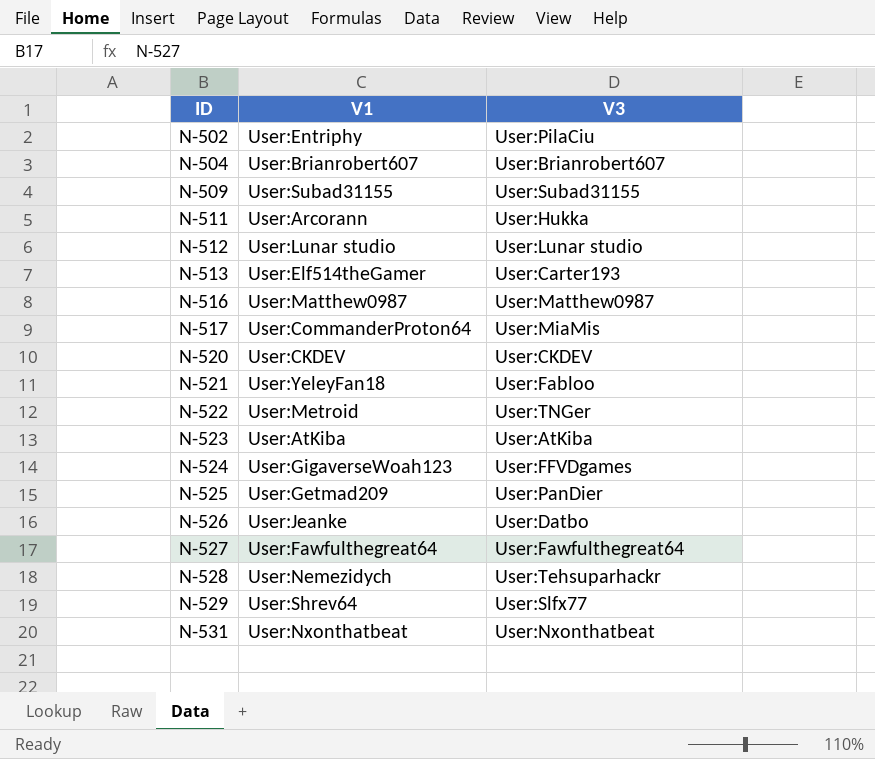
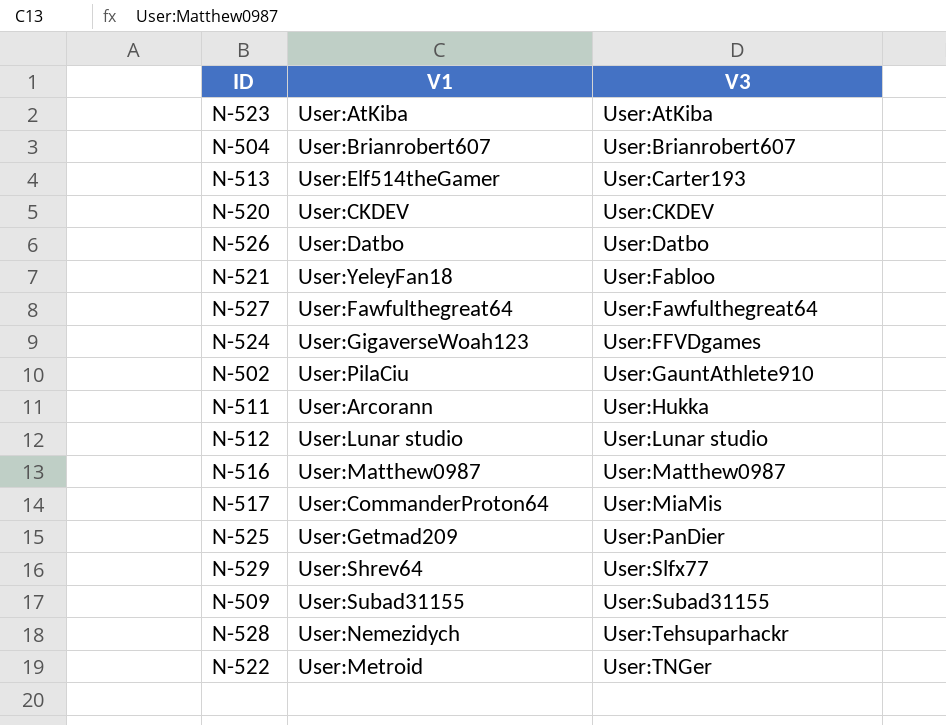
row order: ID ascending -> V3 ascending
row N-531: User:Nxonthatbeat | User:Nxonthatbeat -> none
N-526 | V1: User:Jeanke -> User:Datbo
N-502 | V1: User:Entriphy -> User:PilaCiu
N-502 | V3: User:PilaCiu -> User:GauntAthlete910

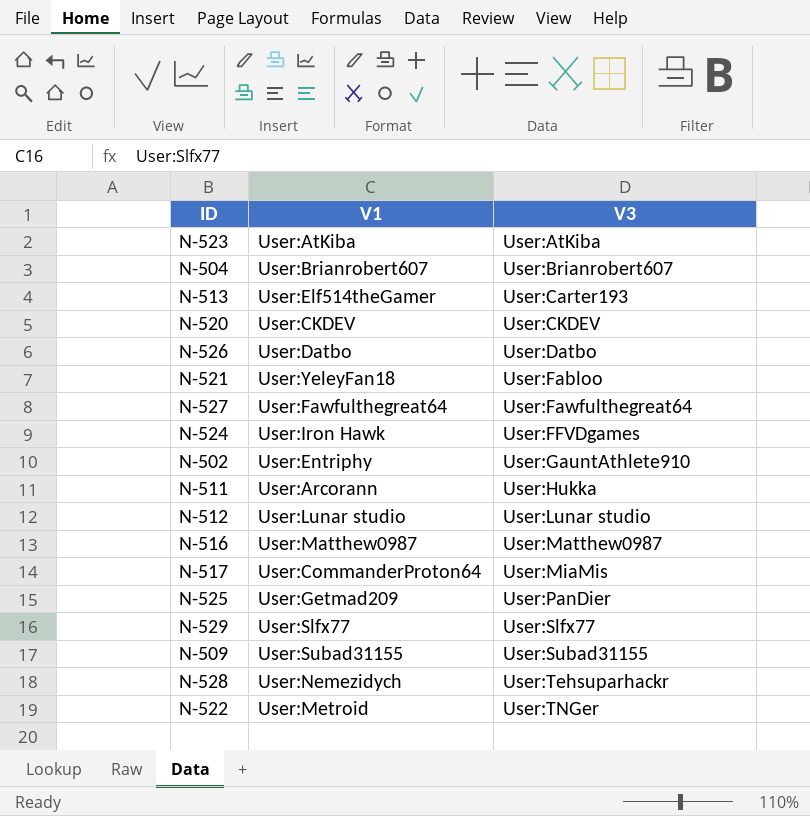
N-524 | V1: User:GigaverseWoah123 -> User:Iron Hawk
N-502 | V1: User:PilaCiu -> User:Entriphy
N-529 | V1: User:Shrev64 -> User:Slfx77

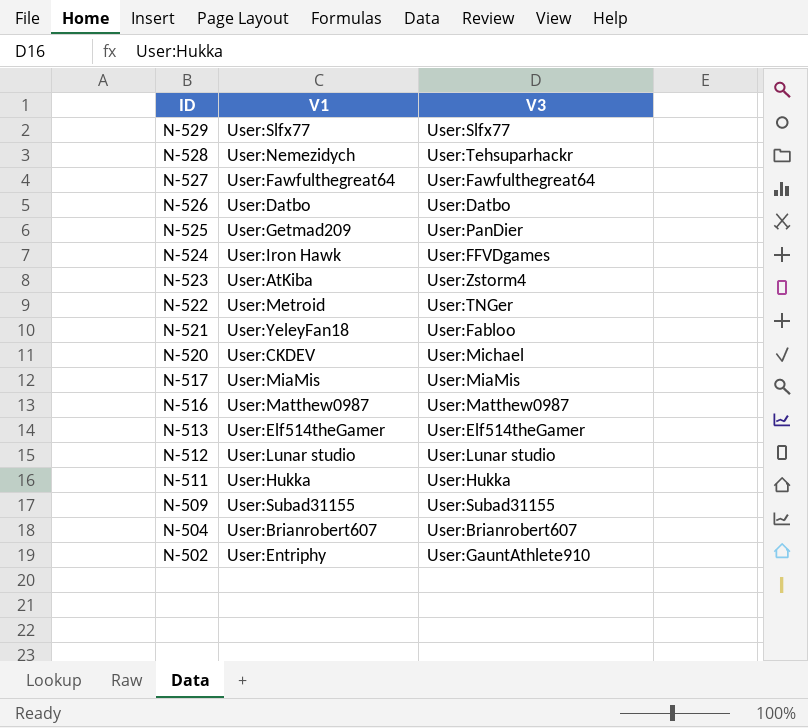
row order: V3 ascending -> ID descending
N-523 | V3: User:AtKiba -> User:Zstorm4
N-520 | V3: User:CKDEV -> User:Michael
N-517 | V1: User:CommanderProton64 -> User:MiaMis
N-513 | V3: User:Carter193 -> User:Elf514theGamer
N-511 | V1: User:Arcorann -> User:Hukka

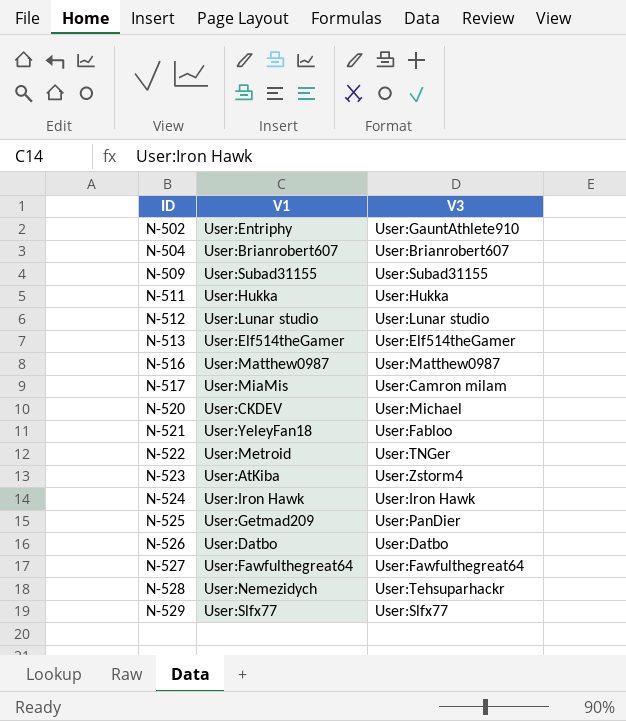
row order: ID descending -> ID ascending
N-517 | V3: User:MiaMis -> User:Camron milam
N-524 | V3: User:FFVDgames -> User:Iron Hawk

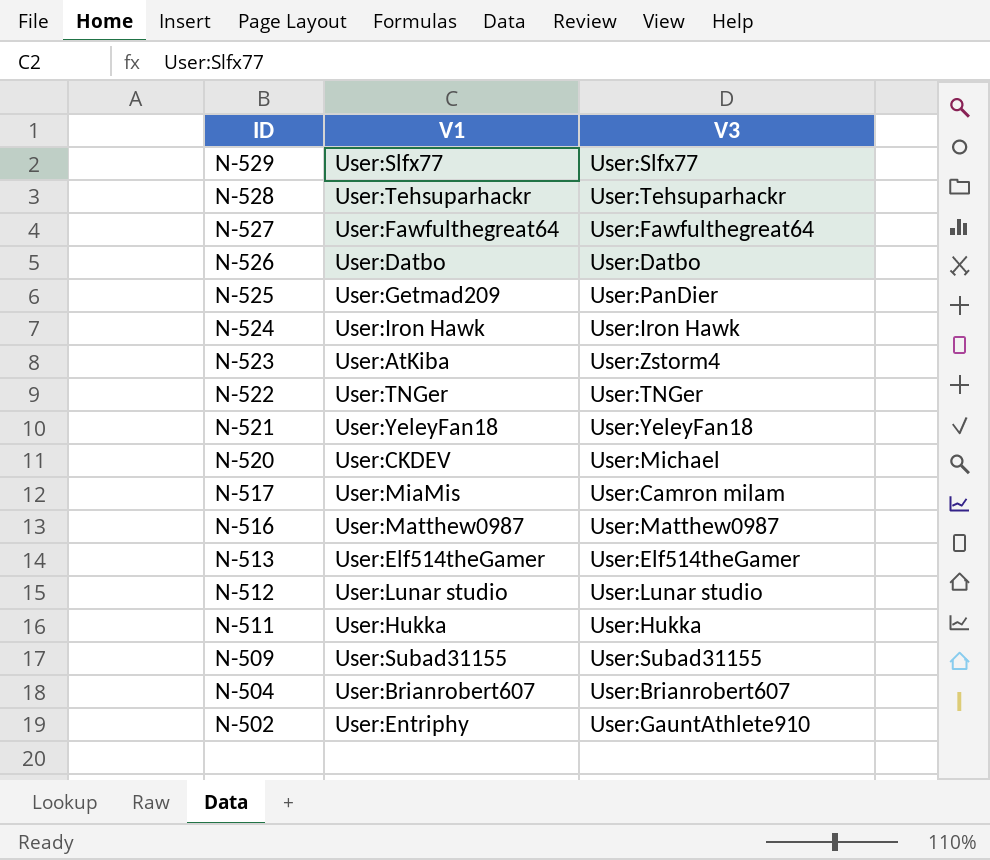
row order: ID ascending -> ID descending
N-528 | V1: User:Nemezidych -> User:Tehsuparhackr
N-522 | V1: User:Metroid -> User:TNGer
N-521 | V3: User:Fabloo -> User:YeleyFan18

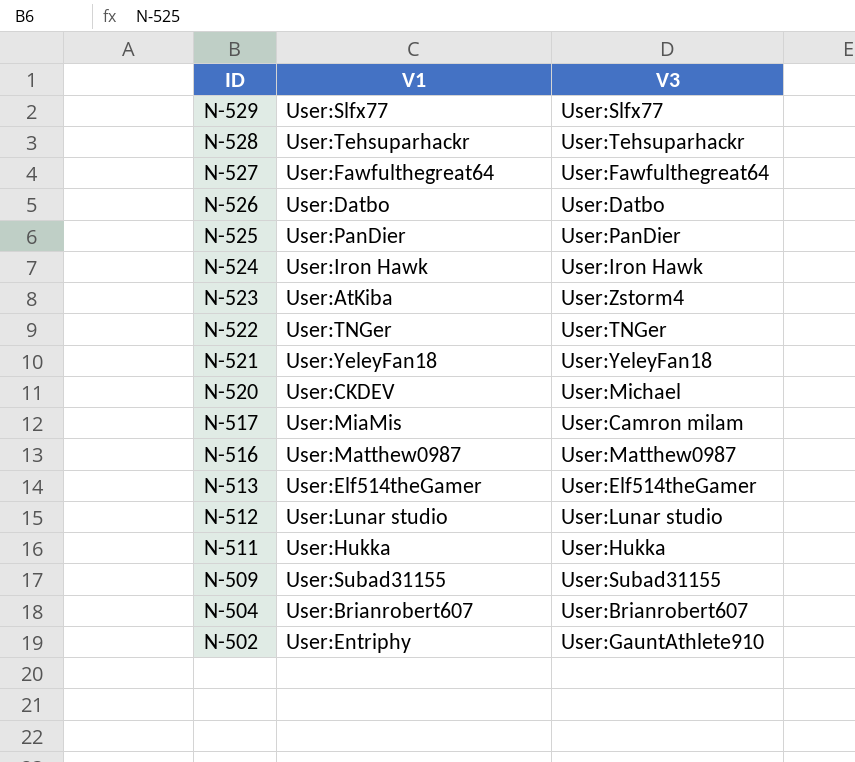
N-525 | V1: User:Getmad209 -> User:PanDier

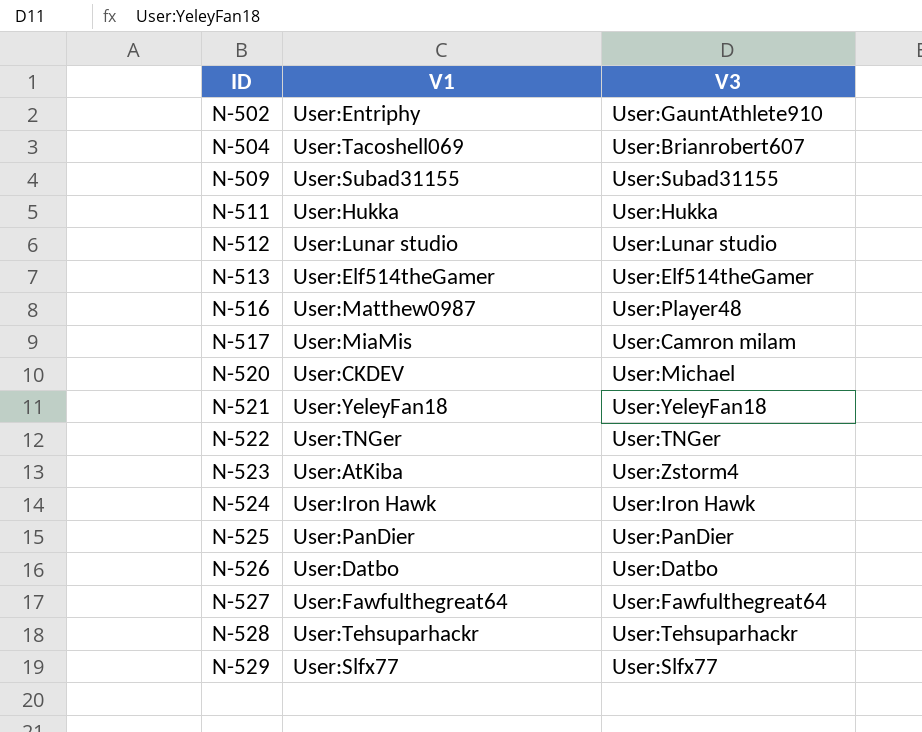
row order: ID descending -> ID ascending
N-504 | V1: User:Brianrobert607 -> User:Tacoshell069
N-516 | V3: User:Matthew0987 -> User:Player48

